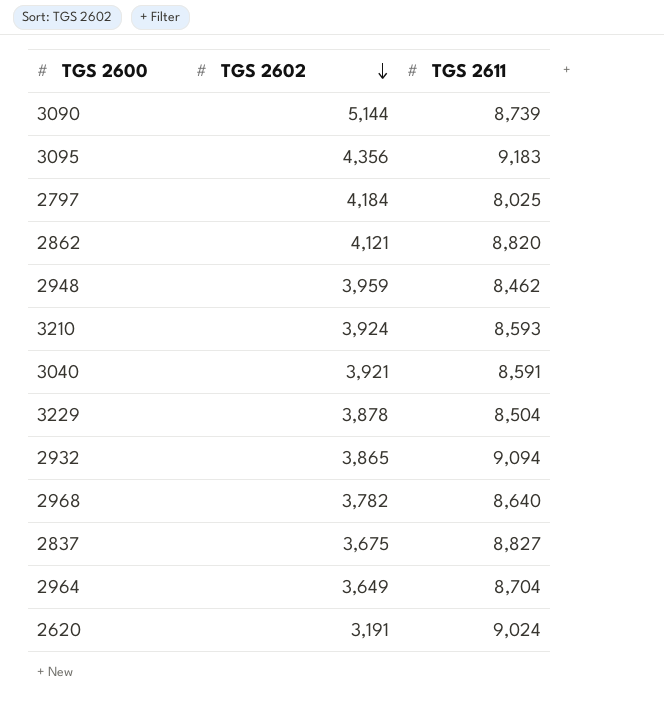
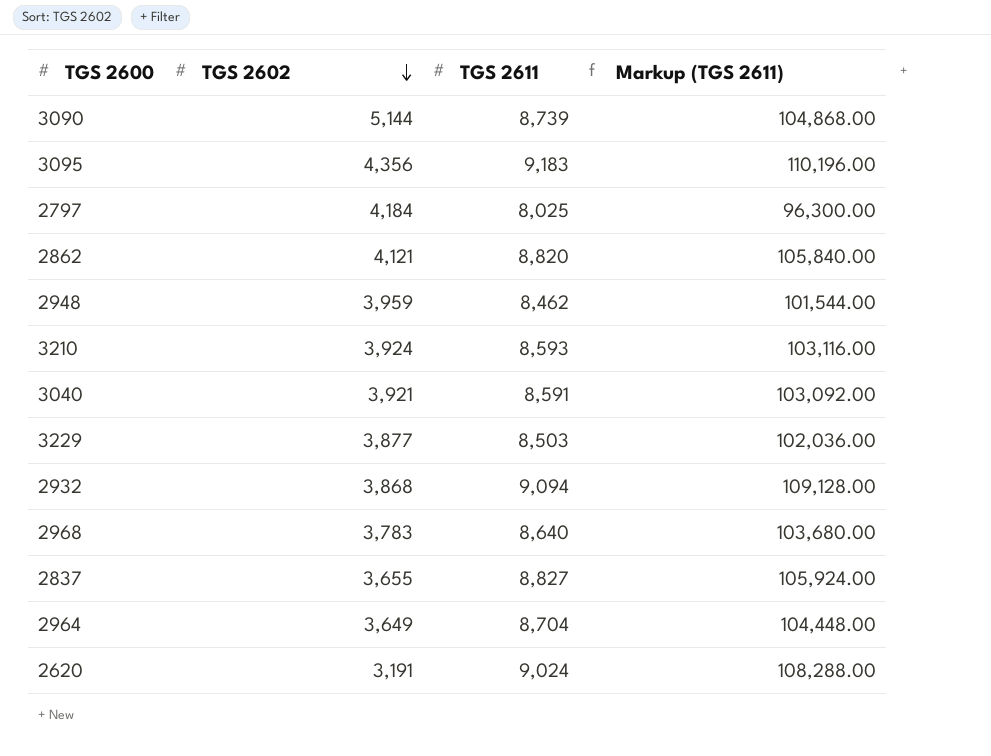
column Markup (TGS 2611) | formula: none -> [TGS 2611] * 12
3229 | TGS 2602: 3,878 -> 3,877
3229 | TGS 2611: 8,504 -> 8,503
2932 | TGS 2602: 3,865 -> 3,868
2968 | TGS 2602: 3,782 -> 3,783
2837 | TGS 2602: 3,675 -> 3,655

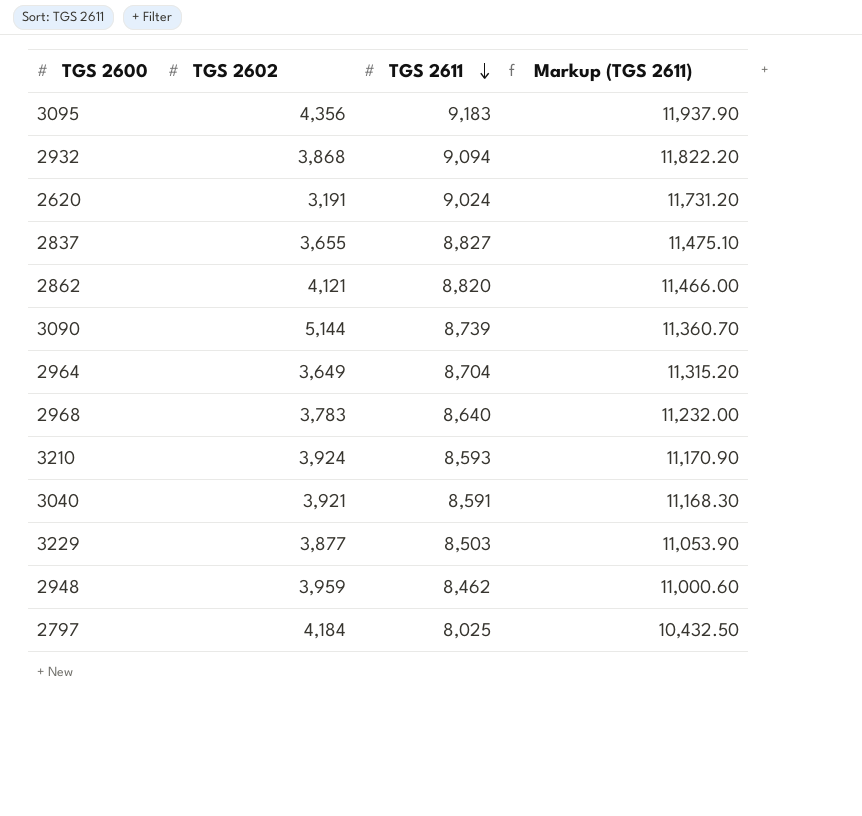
row order: TGS 2602 descending -> TGS 2611 descending
column Markup (TGS 2611) | formula: [TGS 2611] * 12 -> [TGS 2611] * 1.3

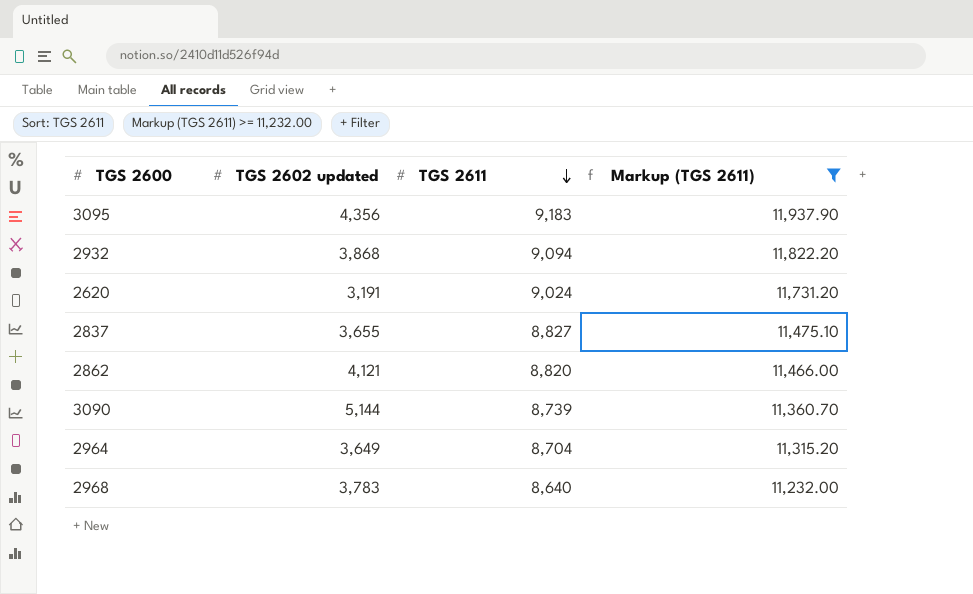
filter: none -> Markup (TGS 2611) >= 11,232.00
column name: TGS 2602 -> TGS 2602 updated

